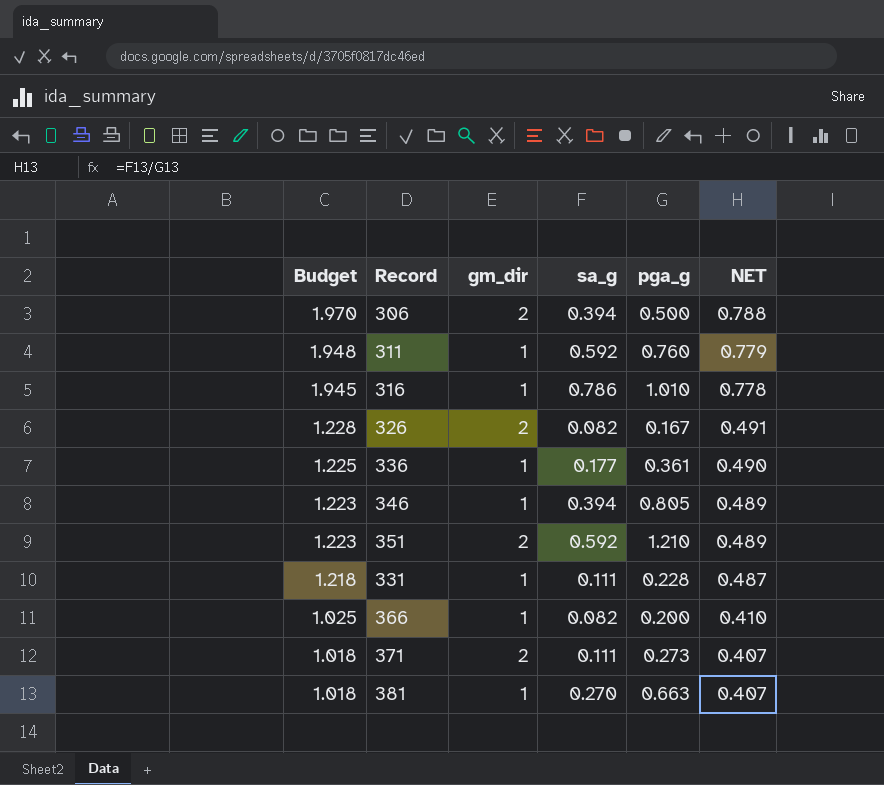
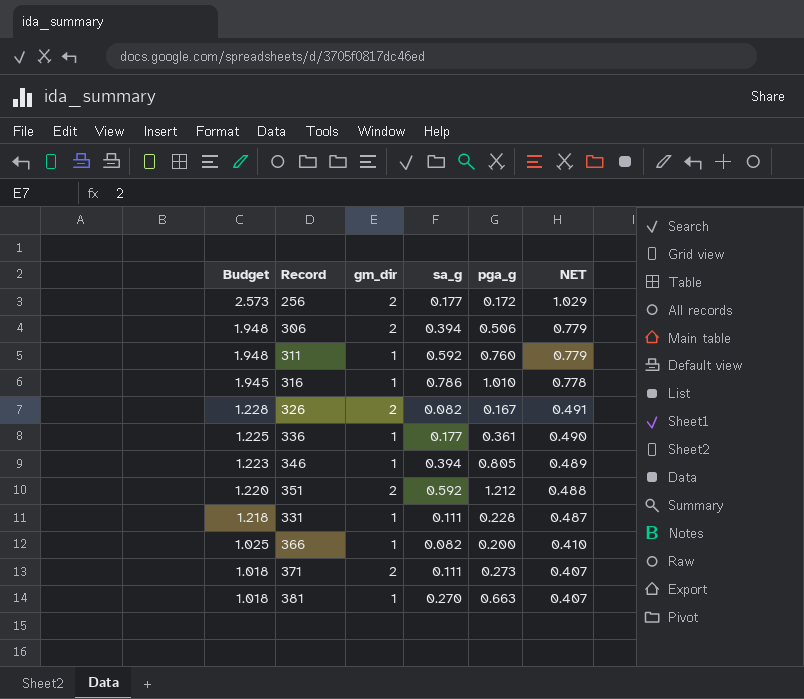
row 256: none -> 2.573 | 2 | 0.177 | 0.172 | 1.029
306 | Budget: 1.970 -> 1.948
306 | pga_g: 0.500 -> 0.506
306 | NET: 0.788 -> 0.779
351 | Budget: 1.223 -> 1.220
351 | pga_g: 1.210 -> 1.212
351 | NET: 0.489 -> 0.488

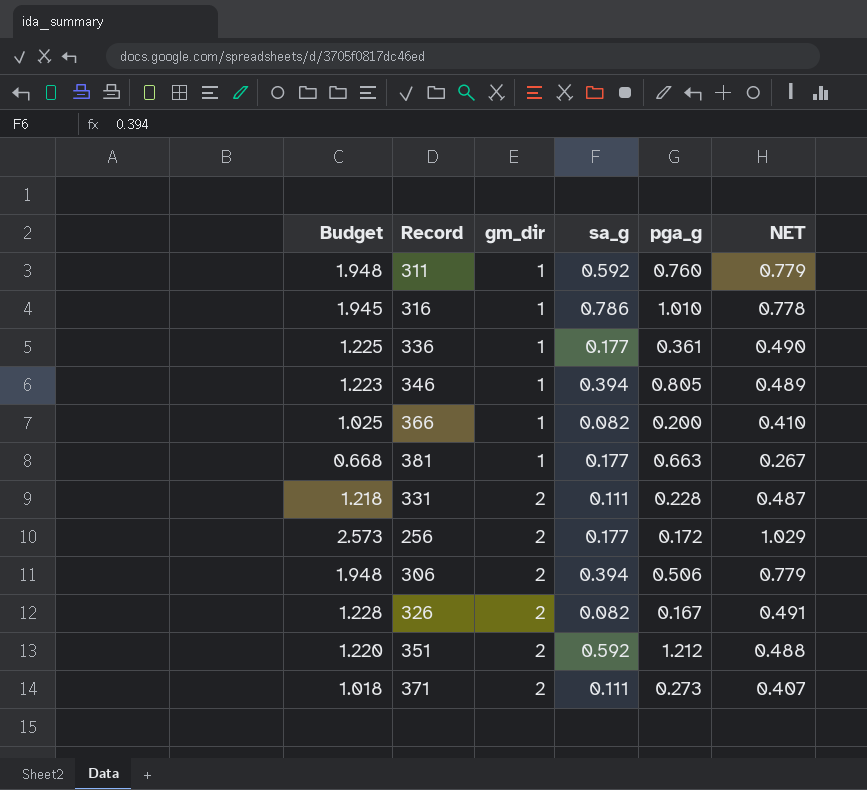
row order: Budget descending -> gm_dir ascending
381 | Budget: 1.018 -> 0.668
381 | sa_g: 0.270 -> 0.177
381 | NET: 0.407 -> 0.267
331 | gm_dir: 1 -> 2

